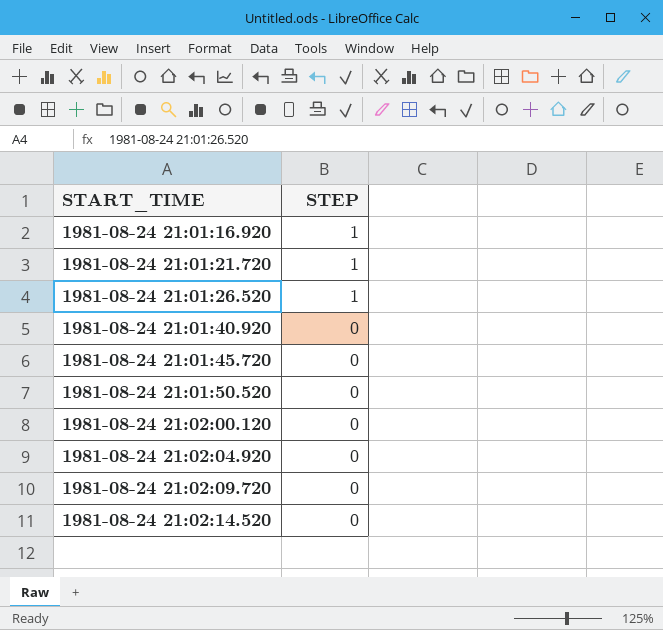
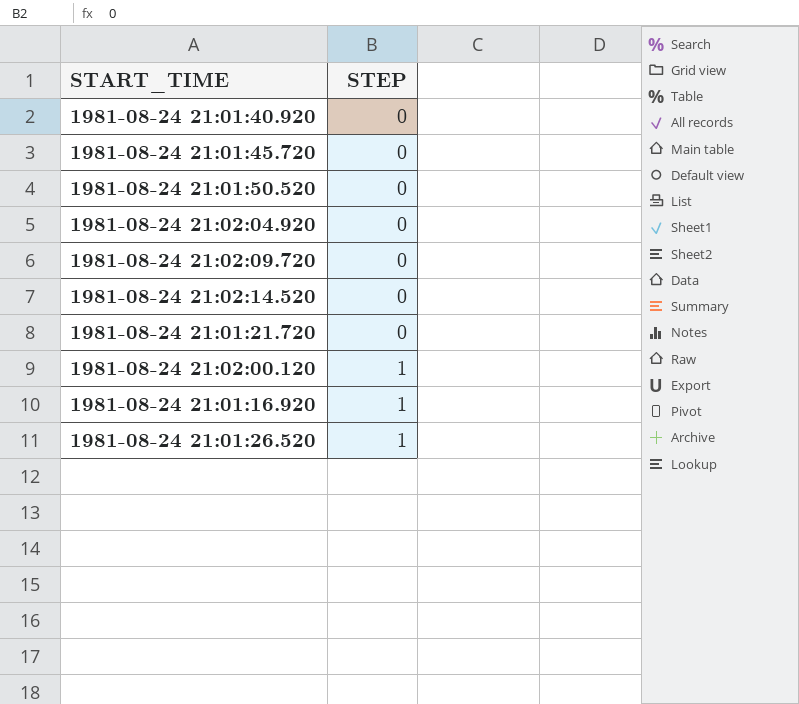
row order: START_TIME ascending -> STEP ascending
1981-08-24 21:01:21.720 | STEP: 1 -> 0
1981-08-24 21:02:00.120 | STEP: 0 -> 1

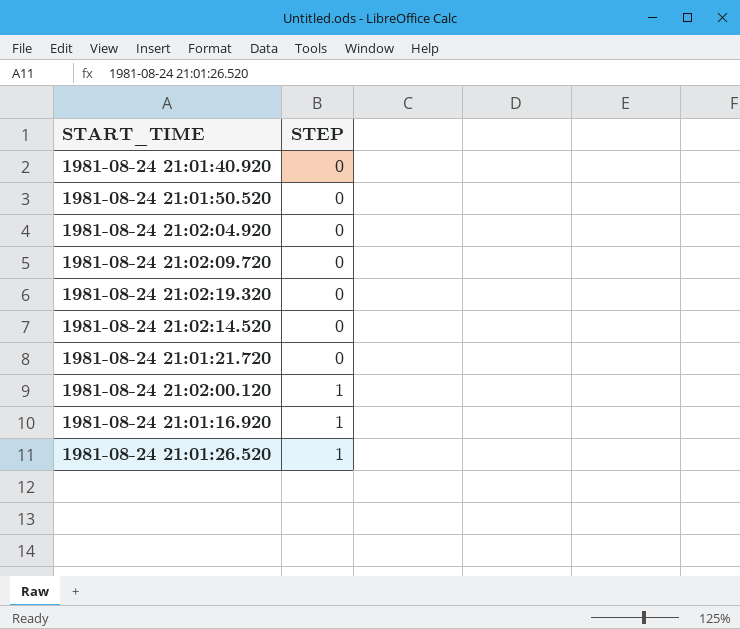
row 1981-08-24 21:01:45.720: 0 -> none
row 1981-08-24 21:02:19.320: none -> 0

